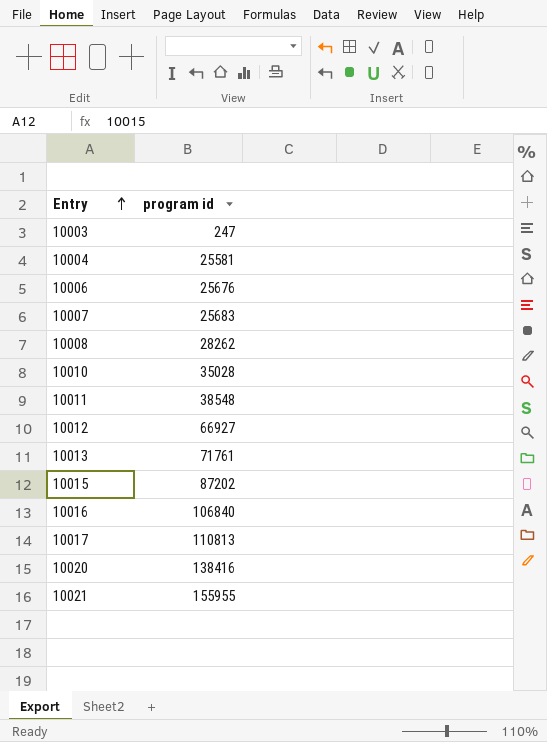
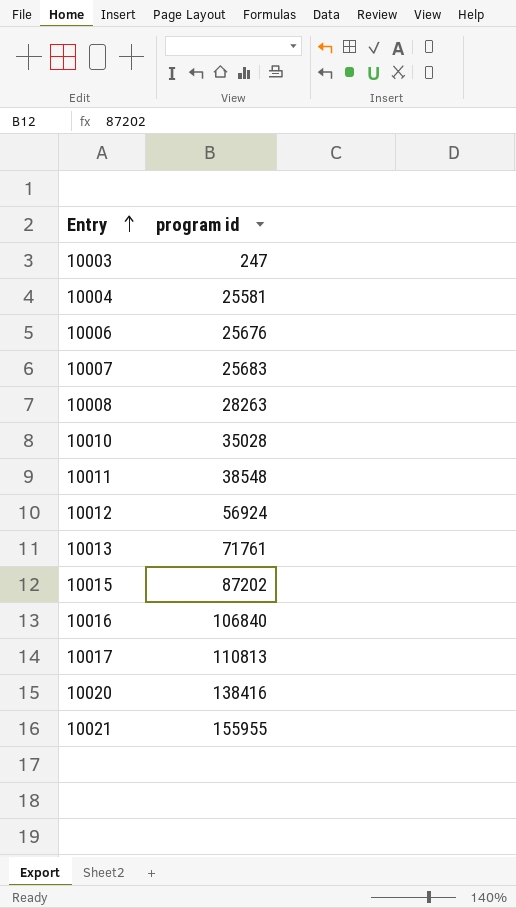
10008 | program id: 28262 -> 28263
10012 | program id: 66927 -> 56924

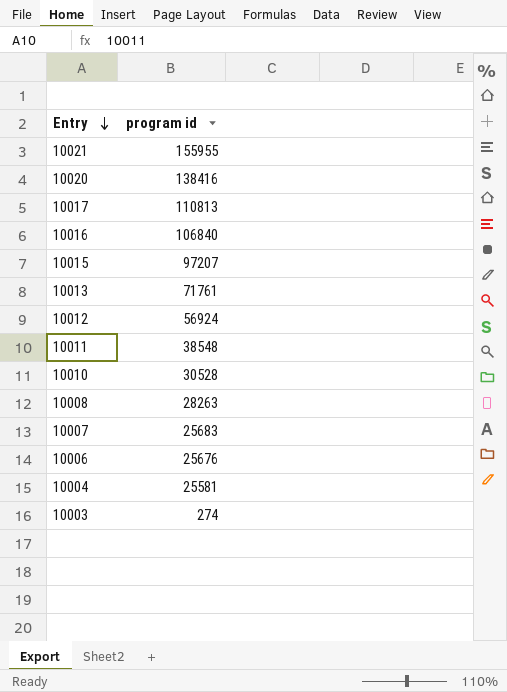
row order: Entry ascending -> Entry descending
10015 | program id: 87202 -> 97207
10010 | program id: 35028 -> 30528
10003 | program id: 247 -> 274

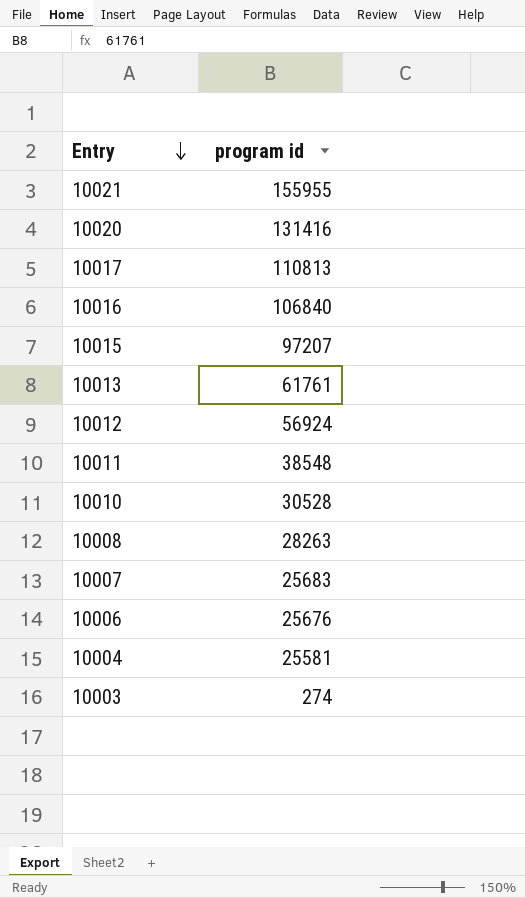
10020 | program id: 138416 -> 131416
10013 | program id: 71761 -> 61761

